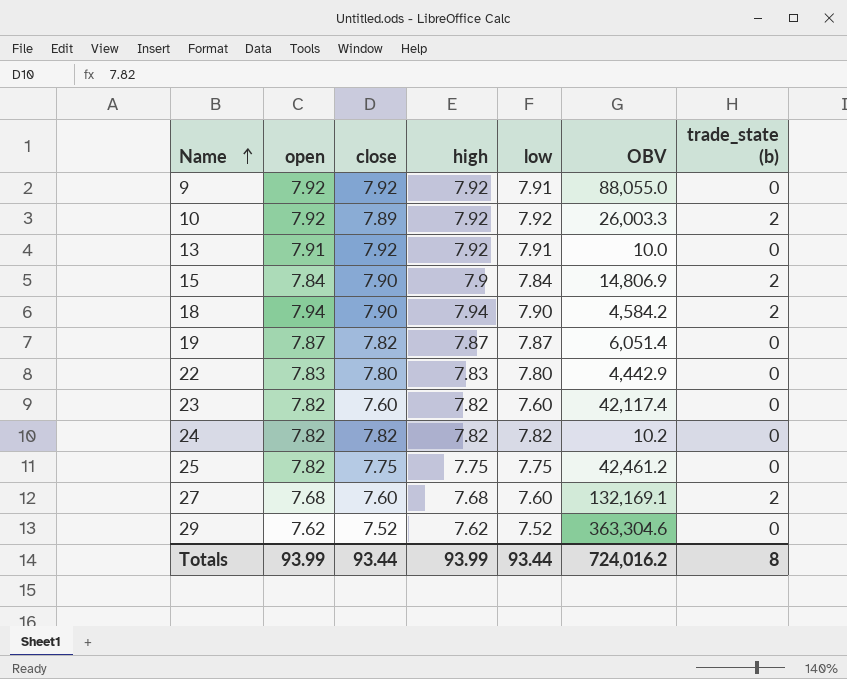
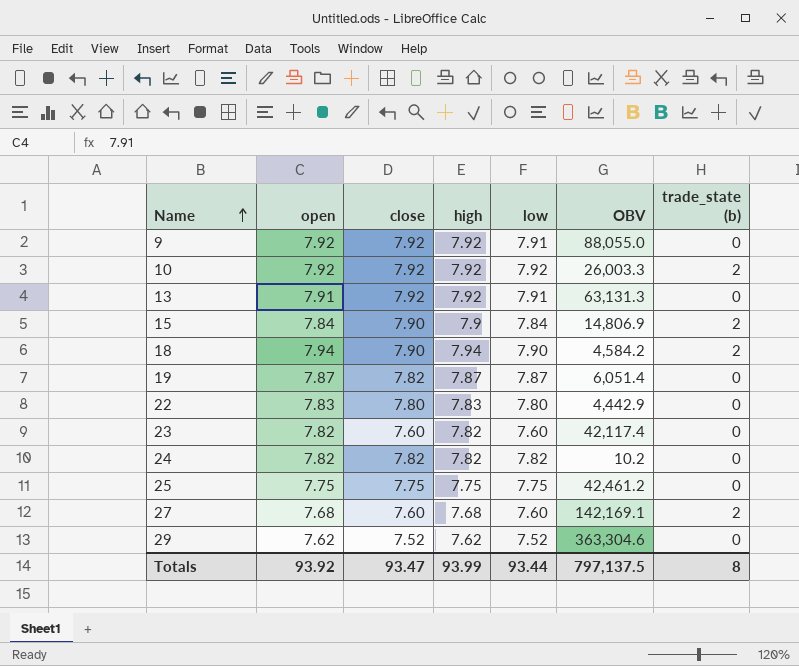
10 | close: 7.89 -> 7.92
13 | OBV: 10.0 -> 63,131.3
25 | open: 7.82 -> 7.75
27 | OBV: 132,169.1 -> 142,169.1
Totals | open: 93.99 -> 93.92
Totals | close: 93.44 -> 93.47
Totals | OBV: 724,016.2 -> 797,137.5

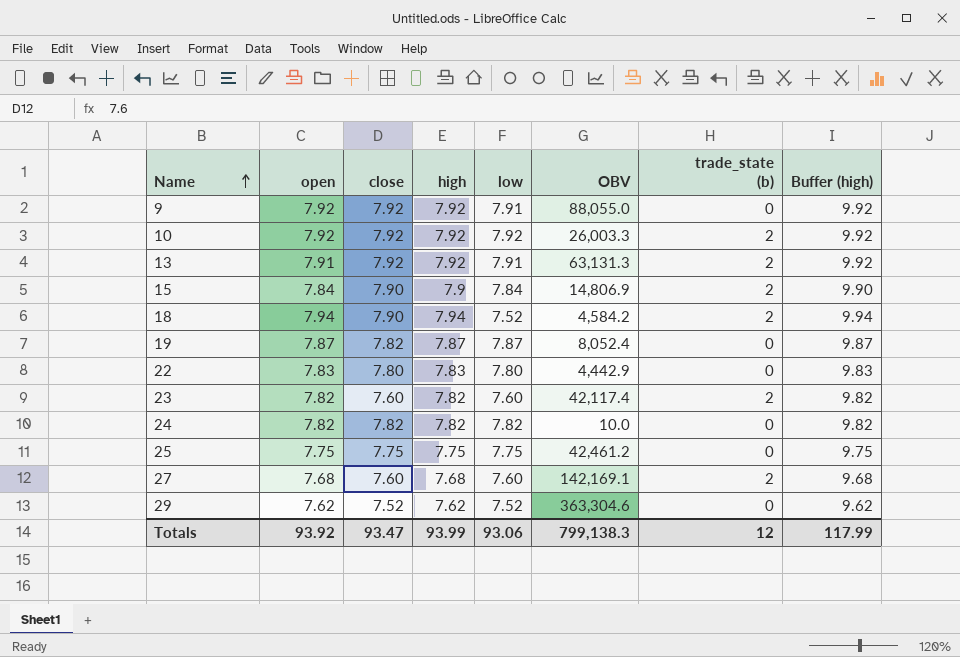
column Buffer (high) | formula: none -> [high] + 2
13 | trade_state (b): 0 -> 2
18 | low: 7.90 -> 7.52
19 | OBV: 6,051.4 -> 8,052.4
23 | trade_state (b): 0 -> 2
24 | OBV: 10.2 -> 10.0
Totals | low: 93.44 -> 93.06
Totals | OBV: 797,137.5 -> 799,138.3
Totals | trade_state (b): 8 -> 12

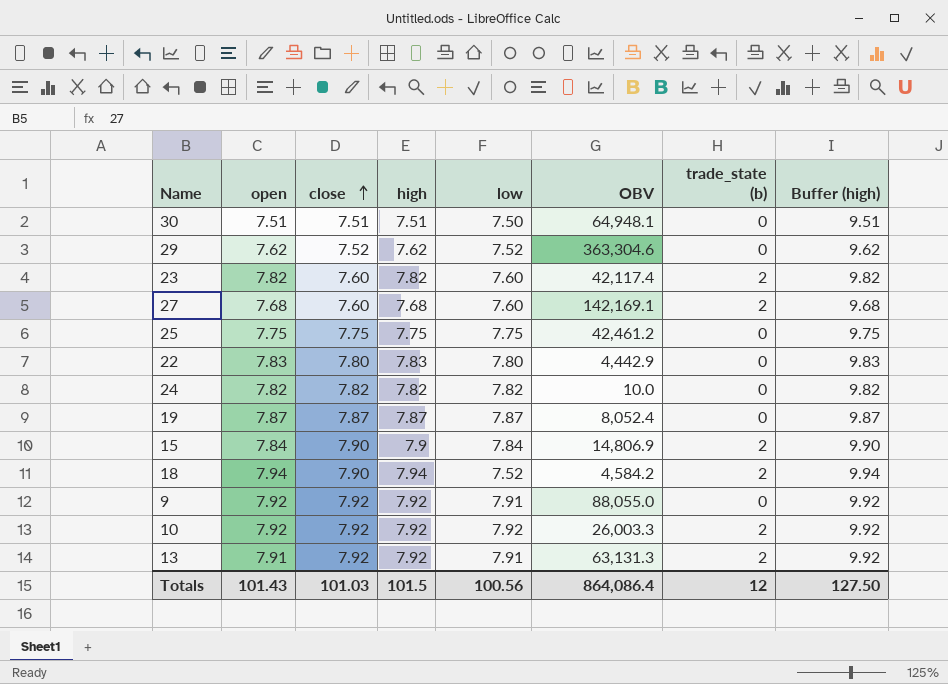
row order: Name ascending -> close ascending
row 30: none -> 7.51 | 7.51 | 7.51 | 7.50 | 64,948.1 | 0 | 9.51
19 | close: 7.82 -> 7.87
Totals | open: 93.92 -> 101.43
Totals | close: 93.47 -> 101.03
Totals | high: 93.99 -> 101.5
Totals | low: 93.06 -> 100.56
Totals | OBV: 799,138.3 -> 864,086.4
Totals | Buffer (high): 117.99 -> 127.50

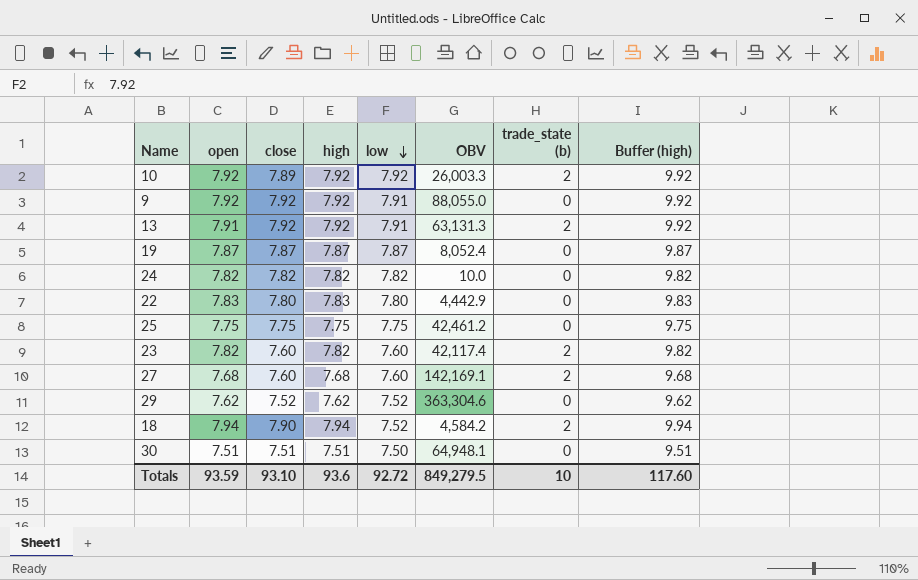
row order: close ascending -> low descending
row 15: 7.84 | 7.90 | 7.9 | 7.84 | 14,806.9 | 2 | 9.90 -> none
10 | close: 7.92 -> 7.89
Totals | open: 101.43 -> 93.59
Totals | close: 101.03 -> 93.10
Totals | high: 101.5 -> 93.6
Totals | low: 100.56 -> 92.72
Totals | OBV: 864,086.4 -> 849,279.5
Totals | trade_state (b): 12 -> 10
Totals | Buffer (high): 127.50 -> 117.60

